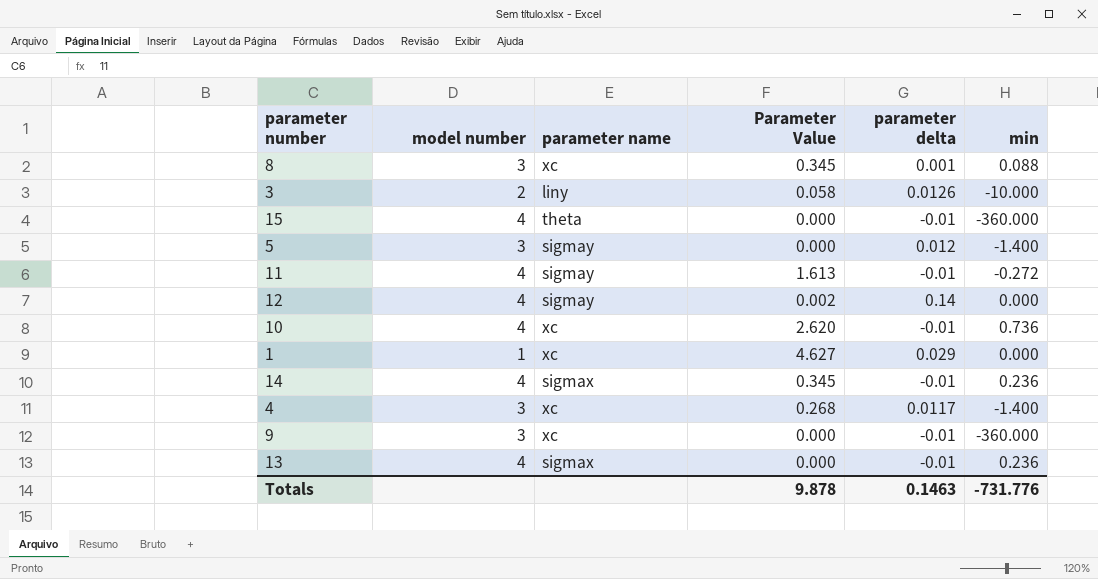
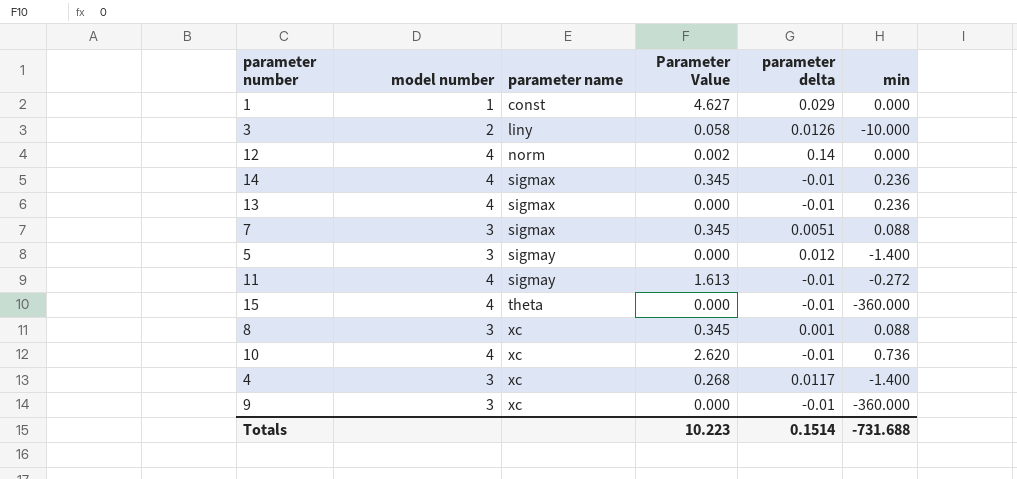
row order: none -> parameter name ascending
1 | parameter name: xc -> const
12 | parameter name: sigmay -> norm
row 7: none -> 3 | sigmax | 0.345 | 0.0051 | 0.088
Totals | Parameter Value: 9.878 -> 10.223
Totals | parameter delta: 0.1463 -> 0.1514
Totals | min: -731.776 -> -731.688

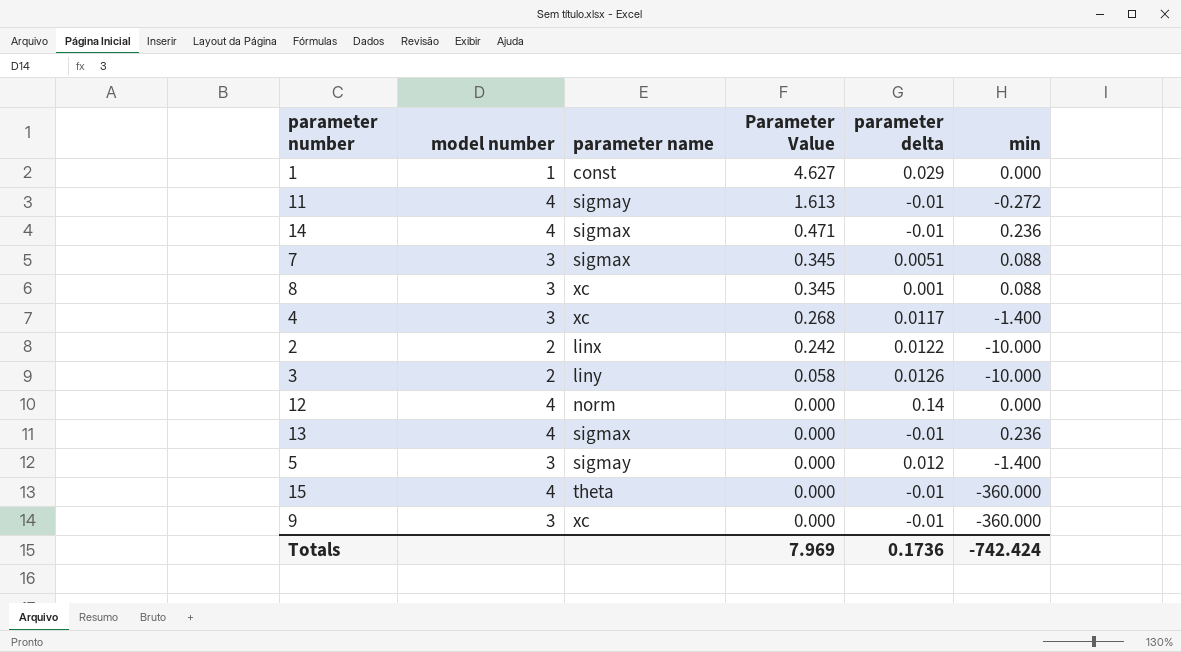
row order: parameter name ascending -> Parameter Value descending
row 10: 4 | xc | 2.620 | -0.01 | 0.736 -> none
14 | Parameter Value: 0.345 -> 0.471
row 2: none -> 2 | linx | 0.242 | 0.0122 | -10.000
12 | Parameter Value: 0.002 -> 0.000
Totals | Parameter Value: 10.223 -> 7.969
Totals | parameter delta: 0.1514 -> 0.1736
Totals | min: -731.688 -> -742.424

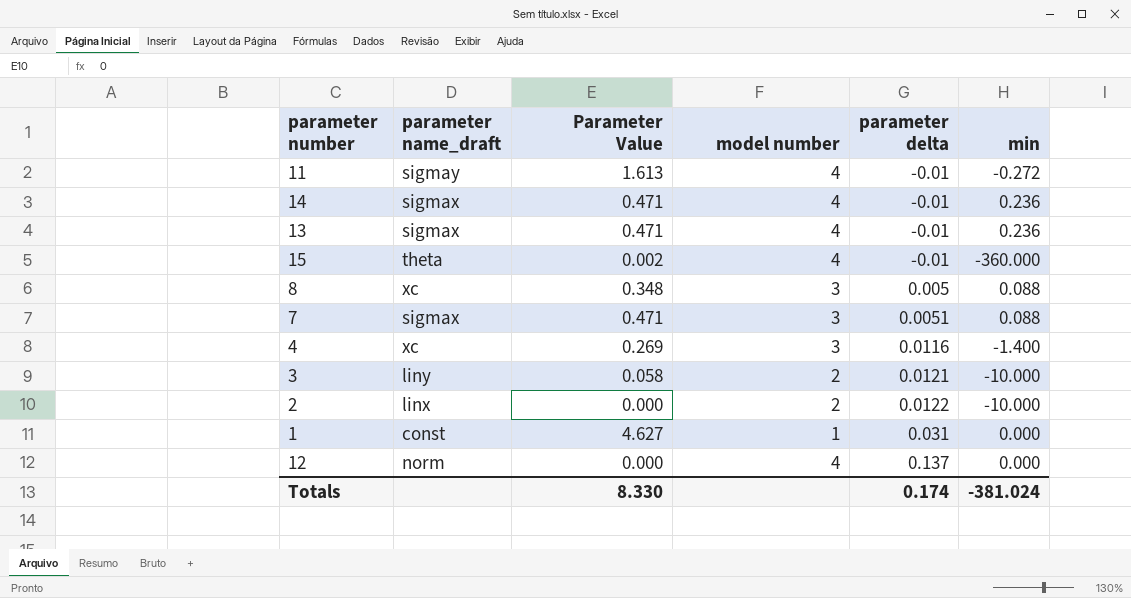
row order: Parameter Value descending -> parameter delta ascending
column name: parameter name -> parameter name_draft
column model number | position: 2 -> 4
row 5: 3 | sigmay | 0.000 | 0.012 | -1.400 -> none
row 9: 3 | xc | 0.000 | -0.01 | -360.000 -> none
13 | Parameter Value: 0.000 -> 0.471
15 | Parameter Value: 0.000 -> 0.002
8 | Parameter Value: 0.345 -> 0.348
8 | parameter delta: 0.001 -> 0.005
7 | Parameter Value: 0.345 -> 0.471
4 | Parameter Value: 0.268 -> 0.269
4 | parameter delta: 0.0117 -> 0.0116
3 | parameter delta: 0.0126 -> 0.0121
2 | Parameter Value: 0.242 -> 0.000
1 | parameter delta: 0.029 -> 0.031
12 | parameter delta: 0.14 -> 0.137
Totals | Parameter Value: 7.969 -> 8.330
Totals | parameter delta: 0.1736 -> 0.174
Totals | min: -742.424 -> -381.024

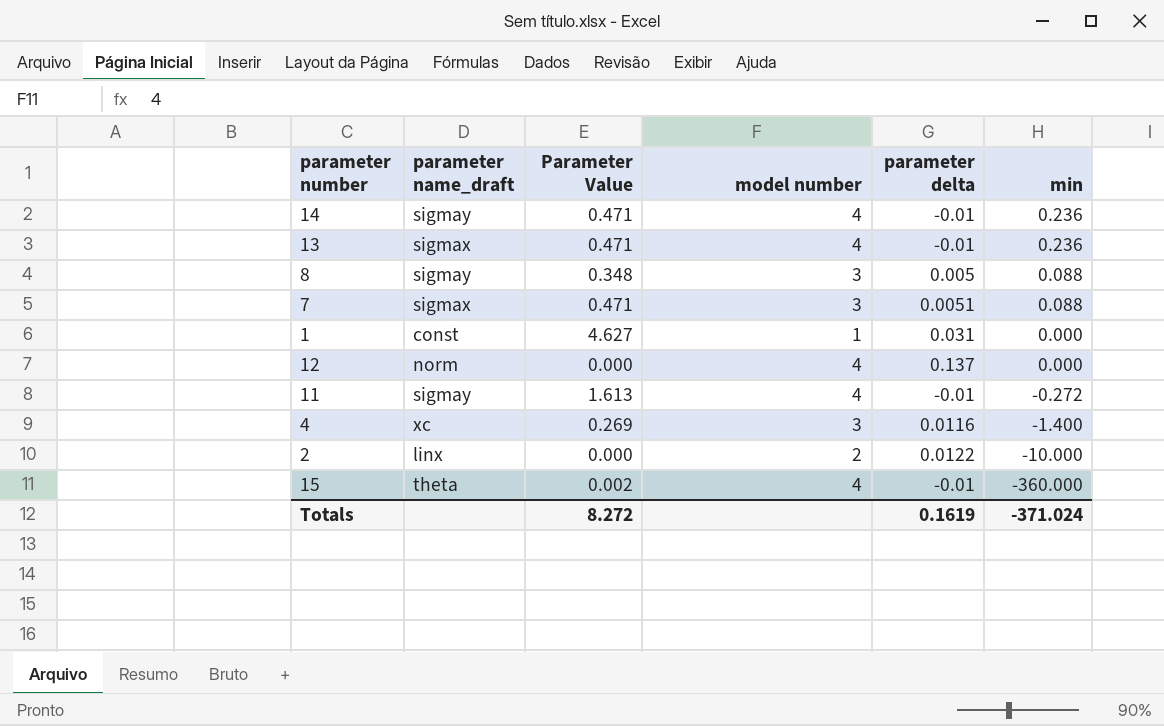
row order: parameter delta ascending -> min descending
row 3: liny | 0.058 | 2 | 0.0121 | -10.000 -> none
14 | parameter name_draft: sigmax -> sigmay
8 | parameter name_draft: xc -> sigmay
Totals | Parameter Value: 8.330 -> 8.272
Totals | parameter delta: 0.174 -> 0.1619
Totals | min: -381.024 -> -371.024

